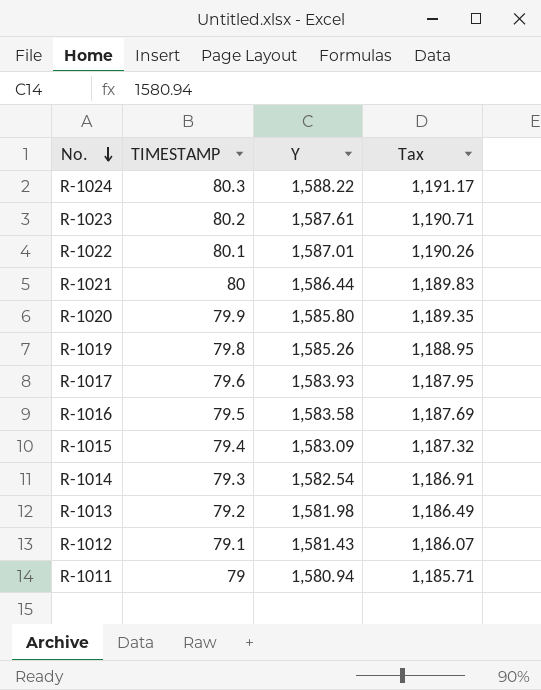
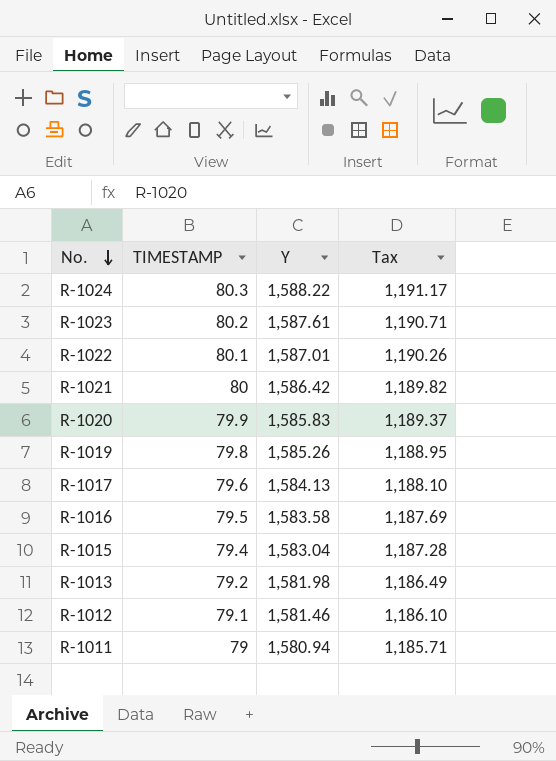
row R-1014: 79.3 | 1,582.54 | 1,186.91 -> none
R-1021 | Y: 1,586.44 -> 1,586.42
R-1021 | Tax: 1,189.83 -> 1,189.82
R-1020 | Y: 1,585.80 -> 1,585.83
R-1020 | Tax: 1,189.35 -> 1,189.37
R-1017 | Y: 1,583.93 -> 1,584.13
R-1017 | Tax: 1,187.95 -> 1,188.10
R-1015 | Y: 1,583.09 -> 1,583.04
R-1015 | Tax: 1,187.32 -> 1,187.28
R-1012 | Y: 1,581.43 -> 1,581.46
R-1012 | Tax: 1,186.07 -> 1,186.10

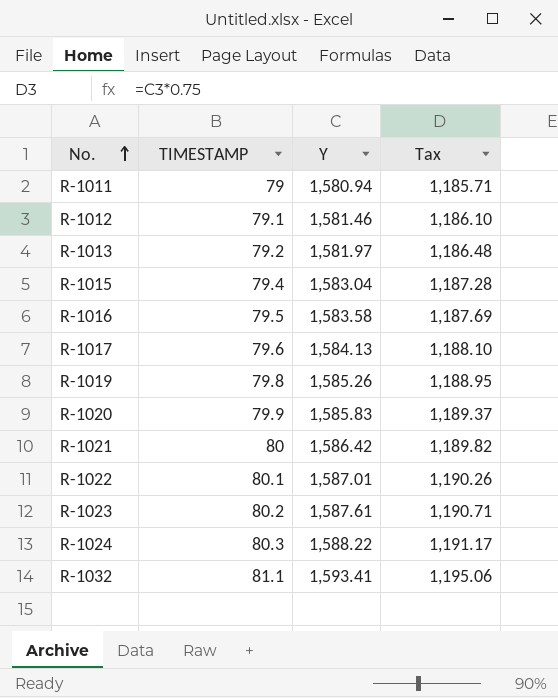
row order: No. descending -> No. ascending
R-1013 | Y: 1,581.98 -> 1,581.97
R-1013 | Tax: 1,186.49 -> 1,186.48
row R-1032: none -> 81.1 | 1,593.41 | 1,195.06

